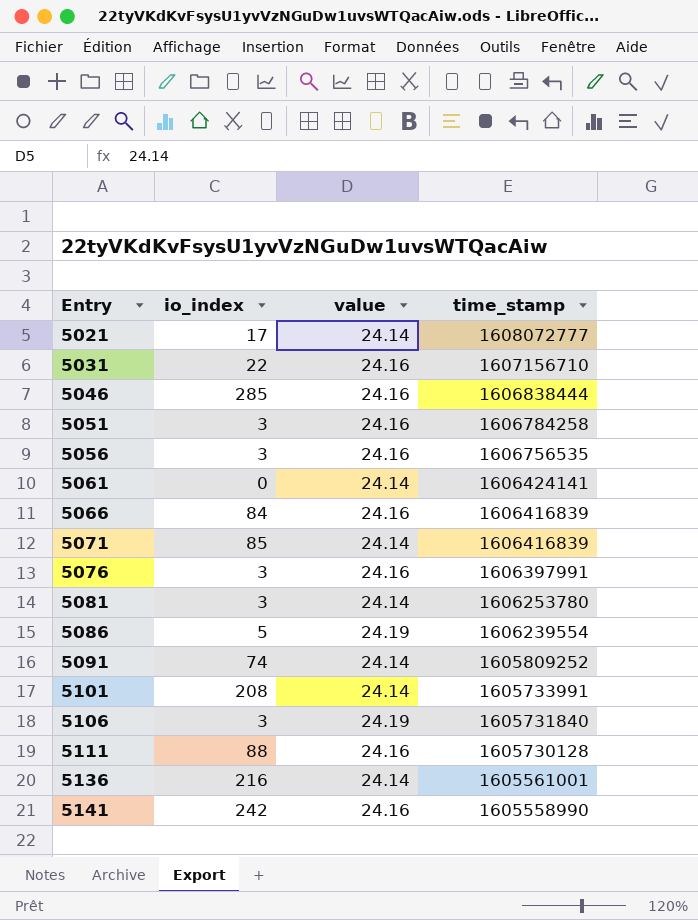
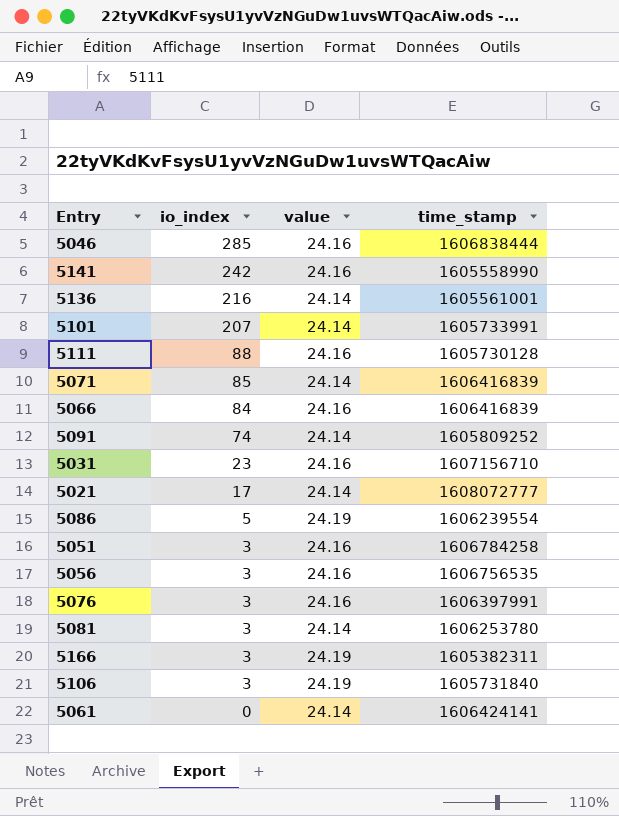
row order: Entry ascending -> io_index descending
5101 | io_index: 208 -> 207
5031 | io_index: 22 -> 23
row 5166: none -> 3 | 24.19 | 1605382311

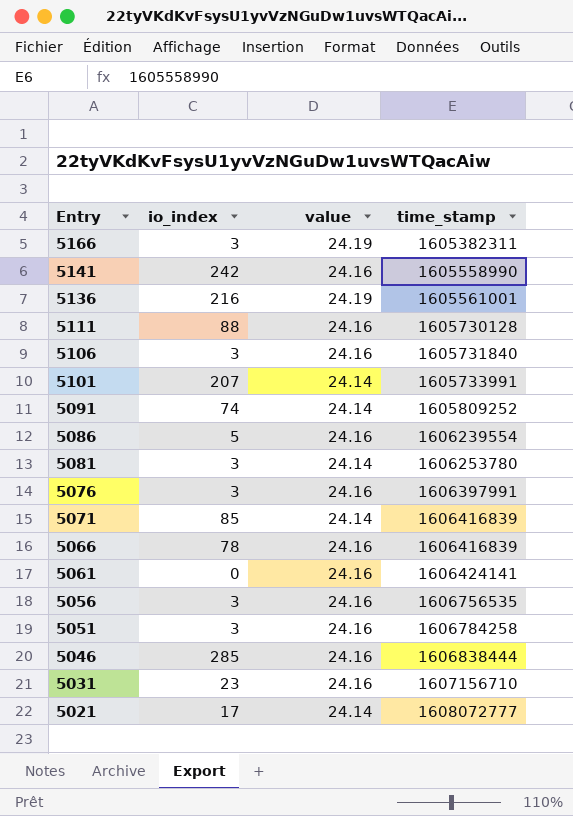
row order: io_index descending -> Entry descending
5136 | value: 24.14 -> 24.19
5106 | value: 24.19 -> 24.16
5086 | value: 24.19 -> 24.16
5066 | io_index: 84 -> 78
5061 | value: 24.14 -> 24.16

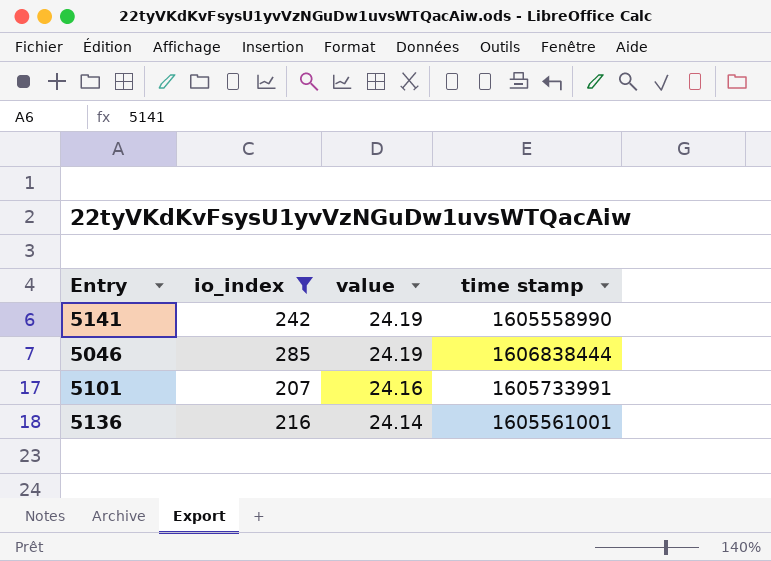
filter: none -> io_index >= 207
row order: Entry descending -> value descending
column name: time_stamp -> time stamp
5141 | value: 24.16 -> 24.19
5046 | value: 24.16 -> 24.19
5101 | value: 24.14 -> 24.16
5136 | value: 24.19 -> 24.14

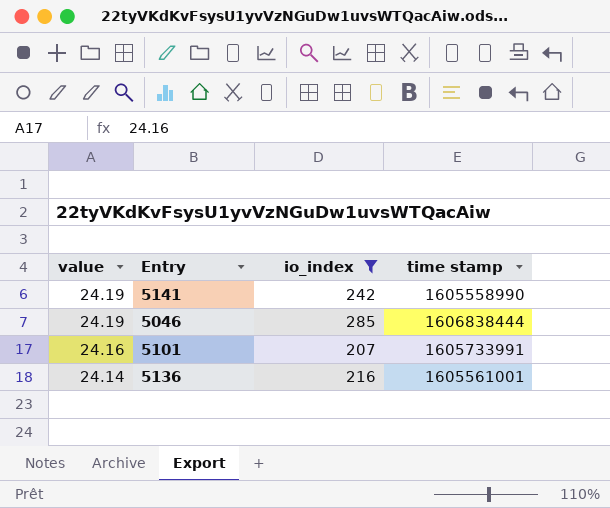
column value | position: 3 -> 1

